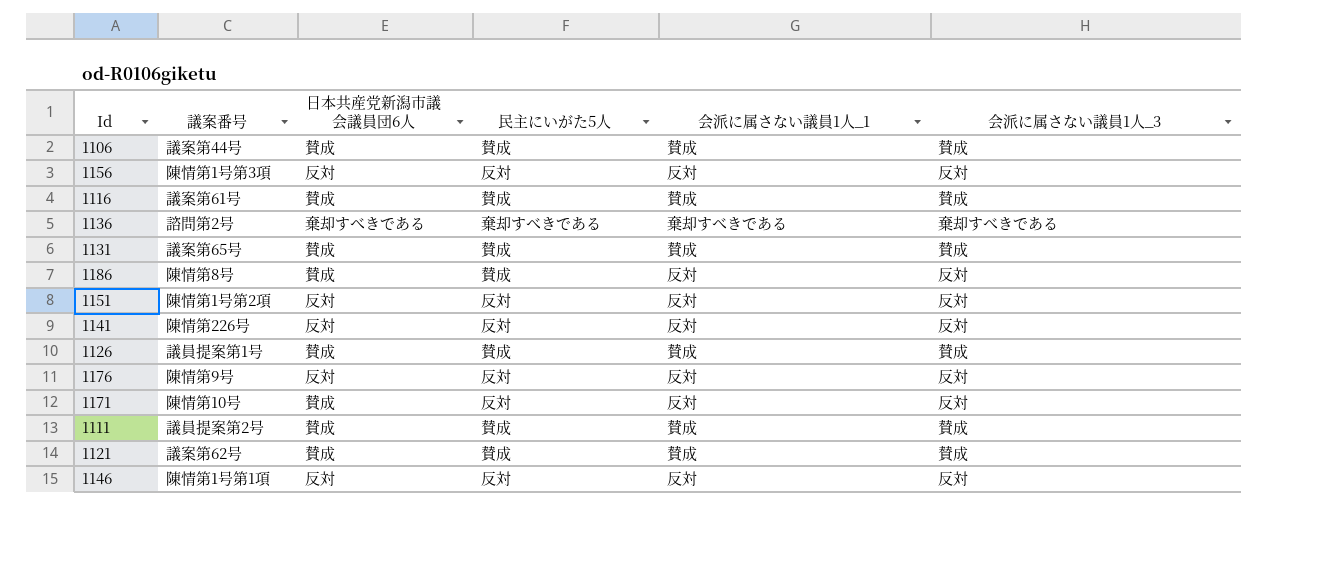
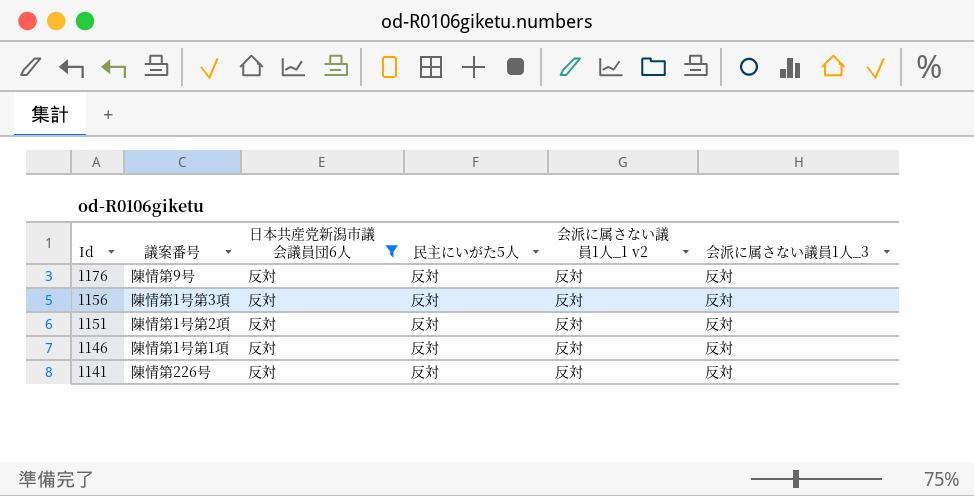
filter: none -> 日本共産党新潟市議会議員団6人 = 反対
row order: none -> Id descending
column name: 会派に属さない議員1人_1 -> 会派に属さない議員1人_1 v2

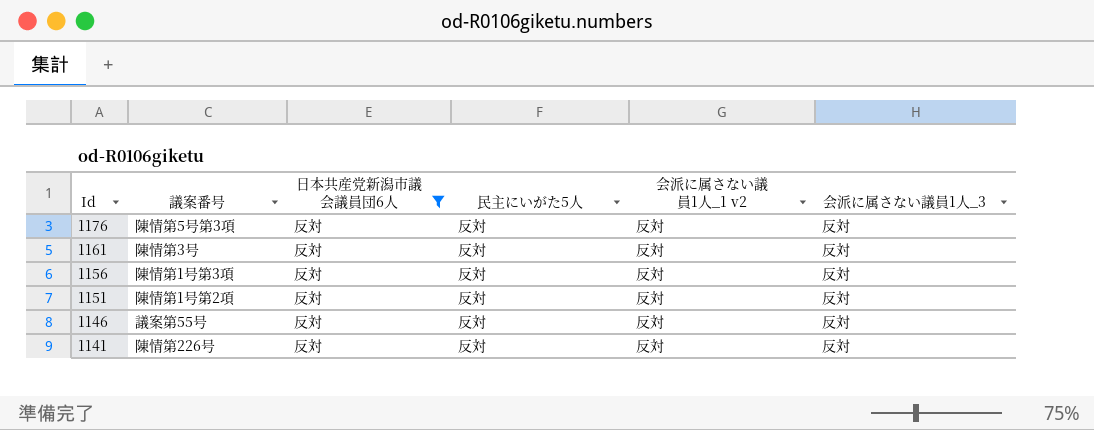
1176 | 議案番号: 陳情第9号 -> 陳情第5号第3項
row 1161: none -> 陳情第3号 | 反対 | 反対 | 反対 | 反対
1146 | 議案番号: 陳情第1号第1項 -> 議案第55号

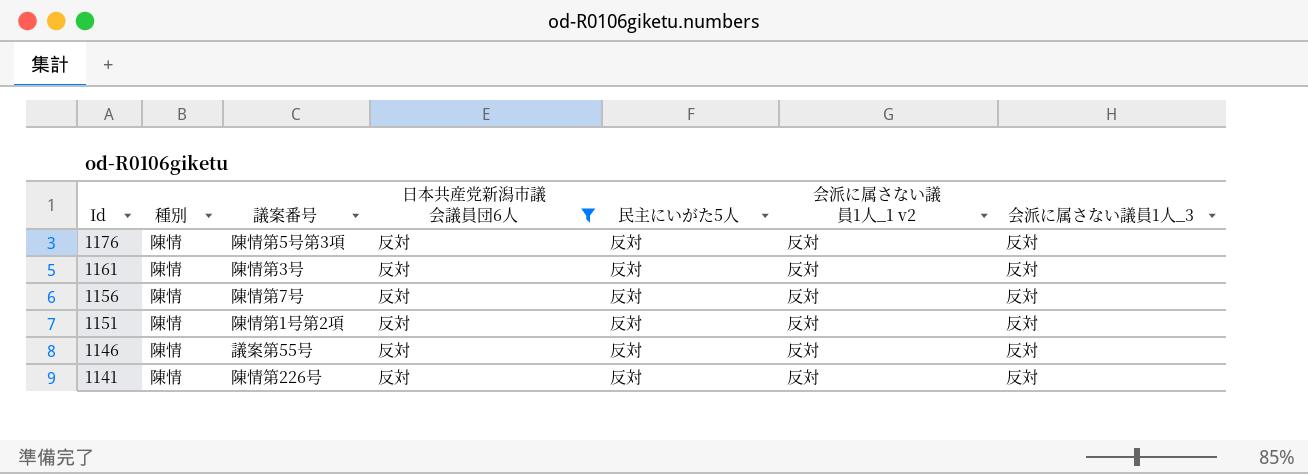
column 種別 | position: none -> 2
1156 | 議案番号: 陳情第1号第3項 -> 陳情第7号

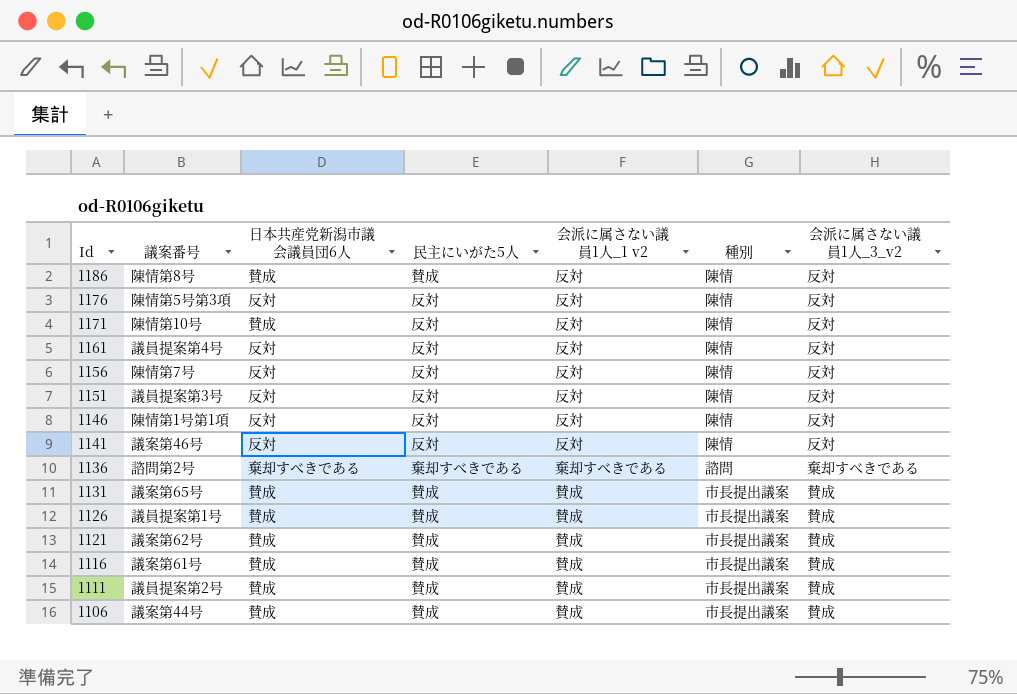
filter: 日本共産党新潟市議会議員団6人 = 反対 -> none
column 種別 | position: 2 -> 6
column name: 会派に属さない議員1人_3 -> 会派に属さない議員1人_3_v2
1161 | 議案番号: 陳情第3号 -> 議員提案第4号
1151 | 議案番号: 陳情第1号第2項 -> 議員提案第3号
1146 | 議案番号: 議案第55号 -> 陳情第1号第1項
1141 | 議案番号: 陳情第226号 -> 議案第46号

